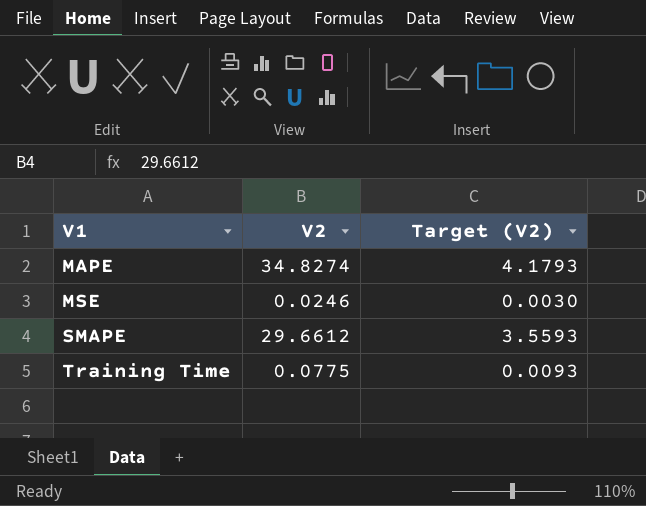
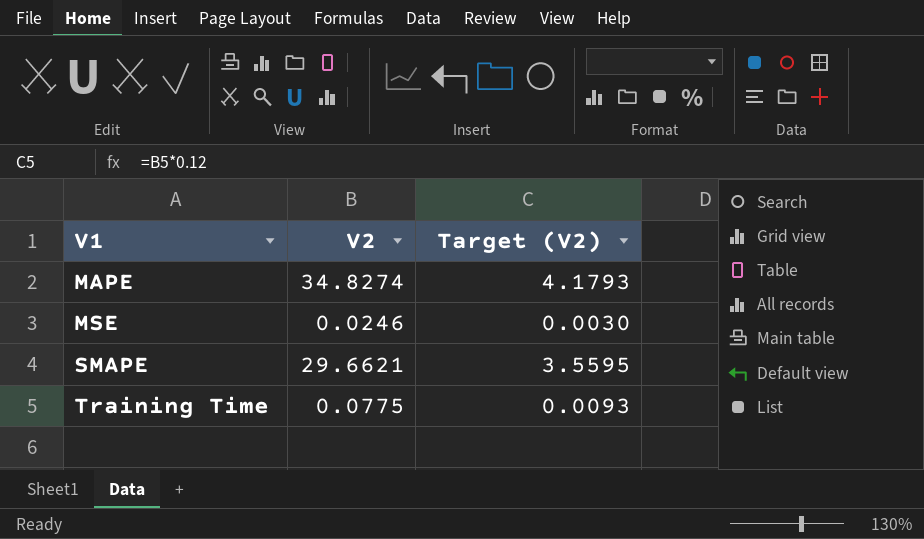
SMAPE | V2: 29.6612 -> 29.6621
SMAPE | Target (V2): 3.5593 -> 3.5595

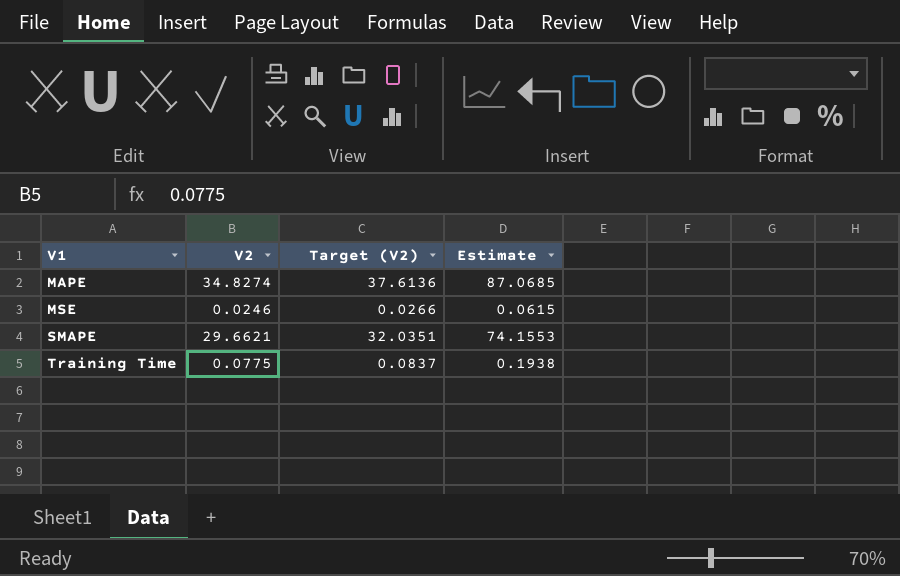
column Target (V2) | formula: [V2] * 0.12 -> [V2] * 1.08
column Estimate | formula: none -> [V2] * 2.5

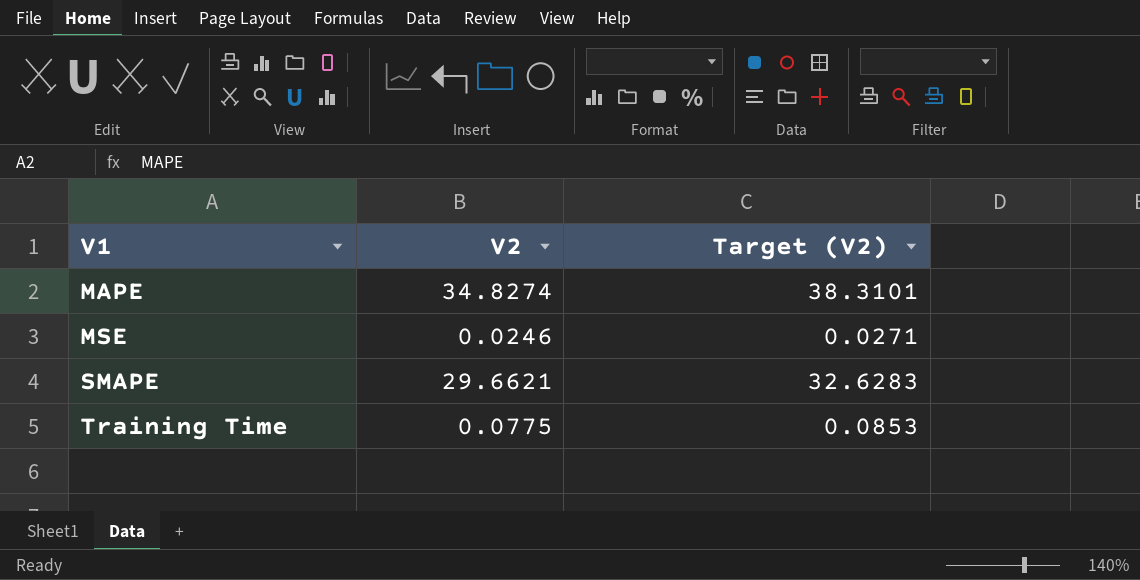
column Estimate | formula: [V2] * 2.5 -> none
column Target (V2) | formula: [V2] * 1.08 -> [V2] * 1.1

